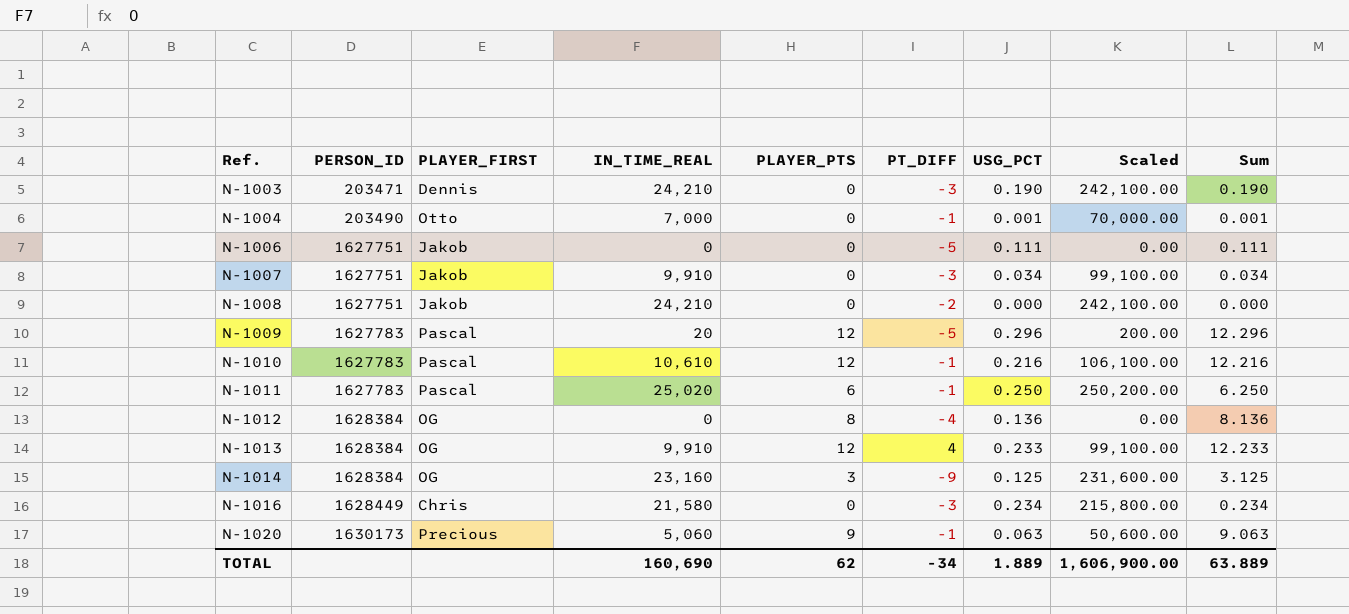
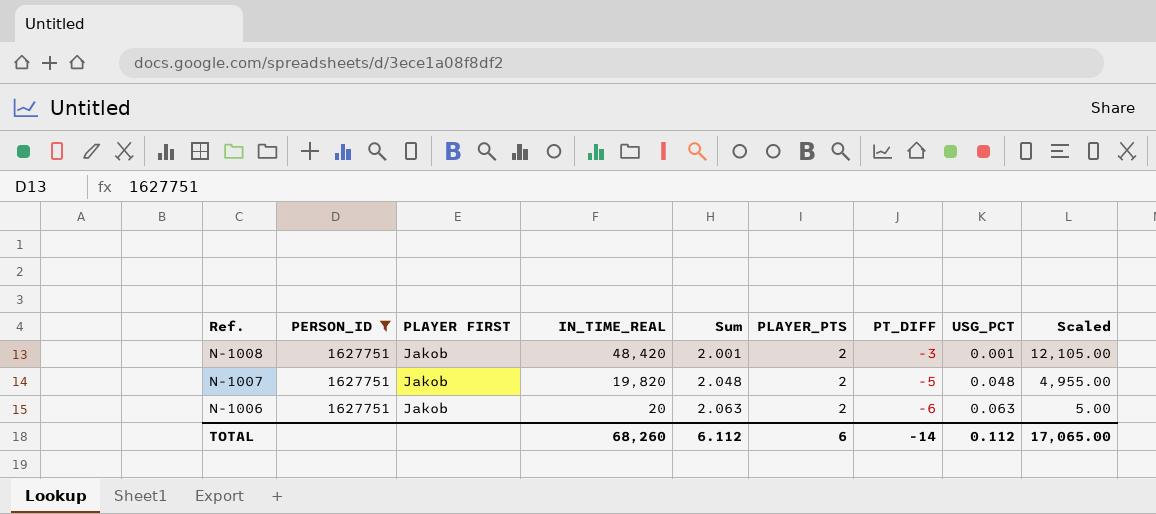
filter: none -> PERSON_ID = 1627751
row order: Ref. ascending -> Ref. descending
column name: PLAYER_FIRST -> PLAYER FIRST
column Sum | position: 9 -> 5
column Scaled | formula: [IN_TIME_REAL] * 10 -> [IN_TIME_REAL] * 0.25
N-1008 | IN_TIME_REAL: 24,210 -> 48,420
N-1008 | Sum: 0.000 -> 2.001
N-1008 | PLAYER_PTS: 0 -> 2
N-1008 | PT_DIFF: -2 -> -3
N-1008 | USG_PCT: 0.000 -> 0.001
N-1007 | IN_TIME_REAL: 9,910 -> 19,820
N-1007 | Sum: 0.034 -> 2.048
N-1007 | PLAYER_PTS: 0 -> 2
N-1007 | PT_DIFF: -3 -> -5
N-1007 | USG_PCT: 0.034 -> 0.048
N-1006 | IN_TIME_REAL: 0 -> 20
N-1006 | Sum: 0.111 -> 2.063
N-1006 | PLAYER_PTS: 0 -> 2
N-1006 | PT_DIFF: -5 -> -6
N-1006 | USG_PCT: 0.111 -> 0.063
TOTAL | IN_TIME_REAL: 160,690 -> 68,260
TOTAL | Sum: 63.889 -> 6.112
TOTAL | PLAYER_PTS: 62 -> 6
TOTAL | PT_DIFF: -34 -> -14
TOTAL | USG_PCT: 1.889 -> 0.112
TOTAL | Scaled: 1,606,900.00 -> 17,065.00

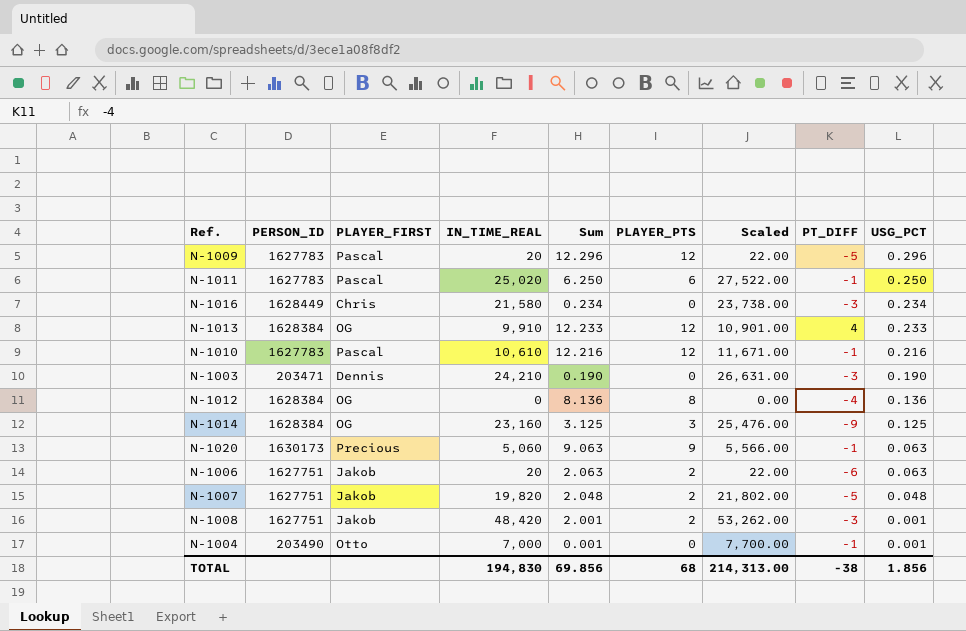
filter: PERSON_ID = 1627751 -> none
row order: Ref. descending -> USG_PCT descending
column name: PLAYER FIRST -> PLAYER_FIRST
column Scaled | formula: [IN_TIME_REAL] * 0.25 -> [IN_TIME_REAL] * 1.1
column Scaled | position: 9 -> 7
TOTAL | IN_TIME_REAL: 68,260 -> 194,830
TOTAL | Sum: 6.112 -> 69.856
TOTAL | PLAYER_PTS: 6 -> 68
TOTAL | Scaled: 17,065.00 -> 214,313.00
TOTAL | PT_DIFF: -14 -> -38
TOTAL | USG_PCT: 0.112 -> 1.856

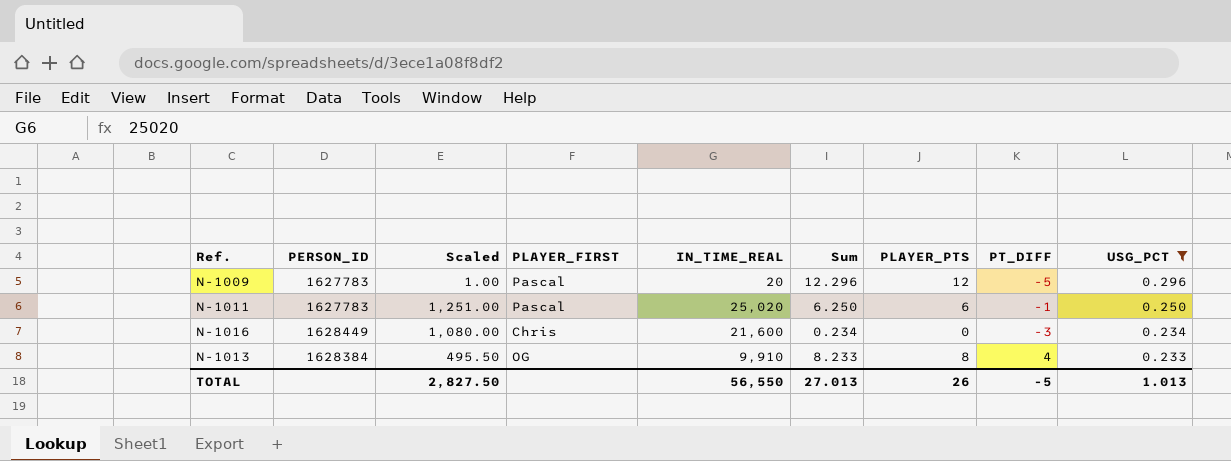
filter: none -> USG_PCT >= 0.233
column Scaled | formula: [IN_TIME_REAL] * 1.1 -> [IN_TIME_REAL] * 0.05
column Scaled | position: 7 -> 3
N-1016 | IN_TIME_REAL: 21,580 -> 21,600
N-1013 | Sum: 12.233 -> 8.233
N-1013 | PLAYER_PTS: 12 -> 8
TOTAL | Scaled: 214,313.00 -> 2,827.50
TOTAL | IN_TIME_REAL: 194,830 -> 56,550
TOTAL | Sum: 69.856 -> 27.013
TOTAL | PLAYER_PTS: 68 -> 26
TOTAL | PT_DIFF: -38 -> -5
TOTAL | USG_PCT: 1.856 -> 1.013

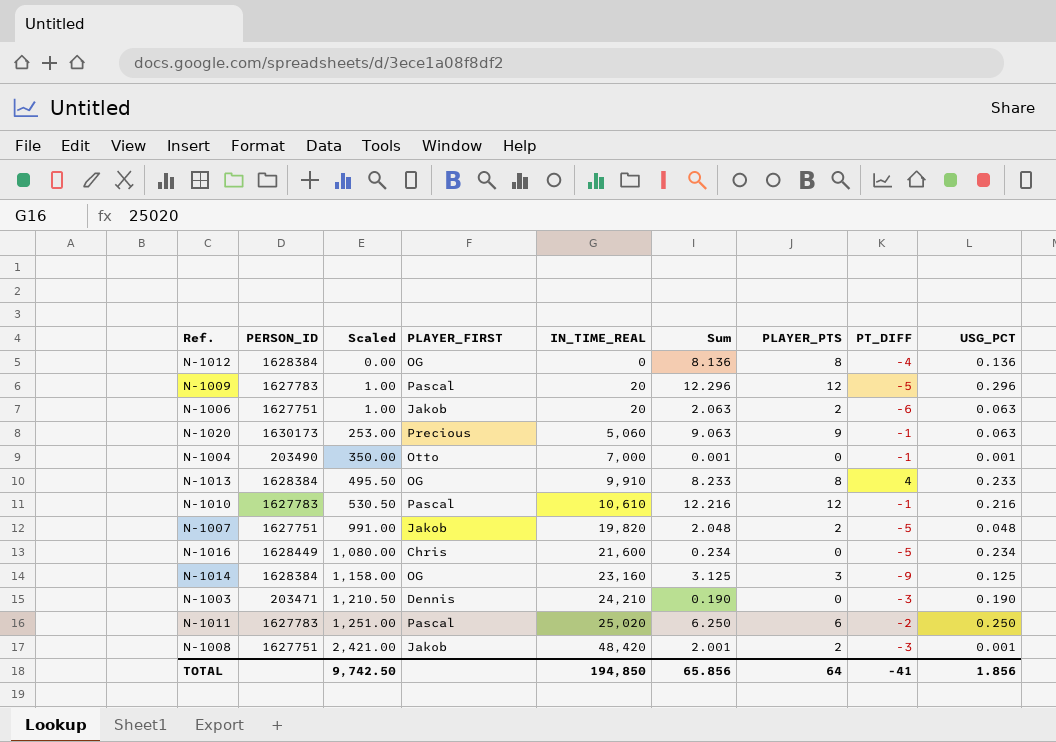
filter: USG_PCT >= 0.233 -> none
row order: USG_PCT descending -> Scaled ascending
N-1016 | PT_DIFF: -3 -> -5
N-1011 | PT_DIFF: -1 -> -2
TOTAL | Scaled: 2,827.50 -> 9,742.50
TOTAL | IN_TIME_REAL: 56,550 -> 194,850
TOTAL | Sum: 27.013 -> 65.856
TOTAL | PLAYER_PTS: 26 -> 64
TOTAL | PT_DIFF: -5 -> -41
TOTAL | USG_PCT: 1.013 -> 1.856

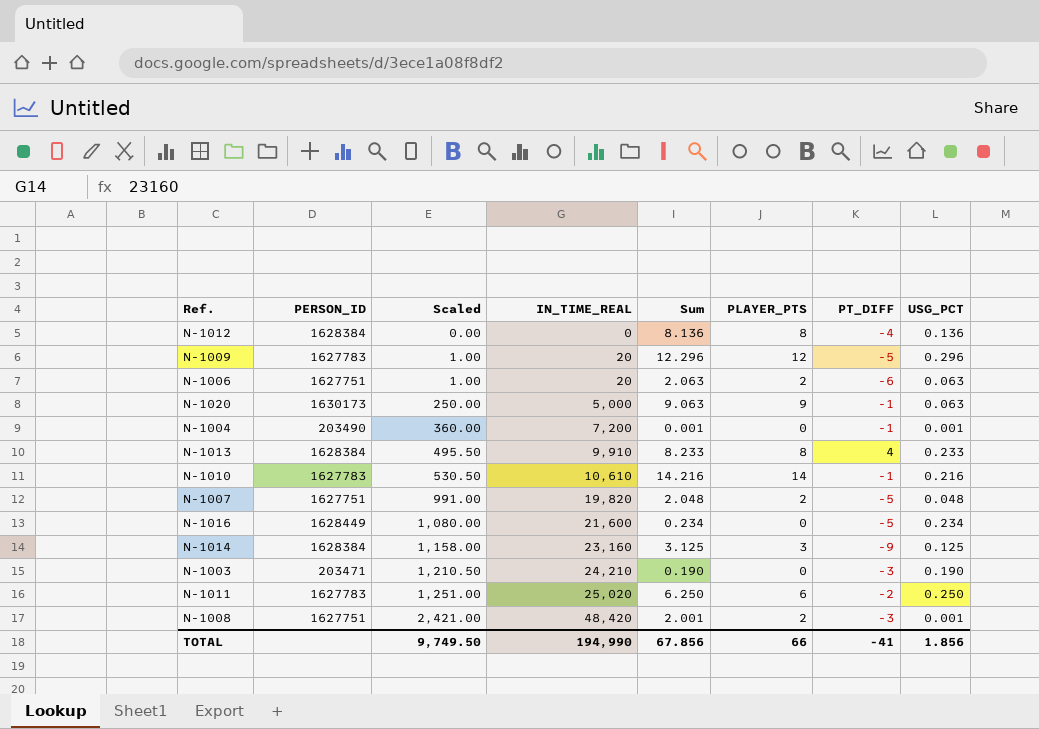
column PLAYER_FIRST | position: 4 -> none
N-1020 | Scaled: 253.00 -> 250.00
N-1020 | IN_TIME_REAL: 5,060 -> 5,000
N-1004 | Scaled: 350.00 -> 360.00
N-1004 | IN_TIME_REAL: 7,000 -> 7,200
N-1010 | Sum: 12.216 -> 14.216
N-1010 | PLAYER_PTS: 12 -> 14
TOTAL | Scaled: 9,742.50 -> 9,749.50
TOTAL | IN_TIME_REAL: 194,850 -> 194,990
TOTAL | Sum: 65.856 -> 67.856
TOTAL | PLAYER_PTS: 64 -> 66

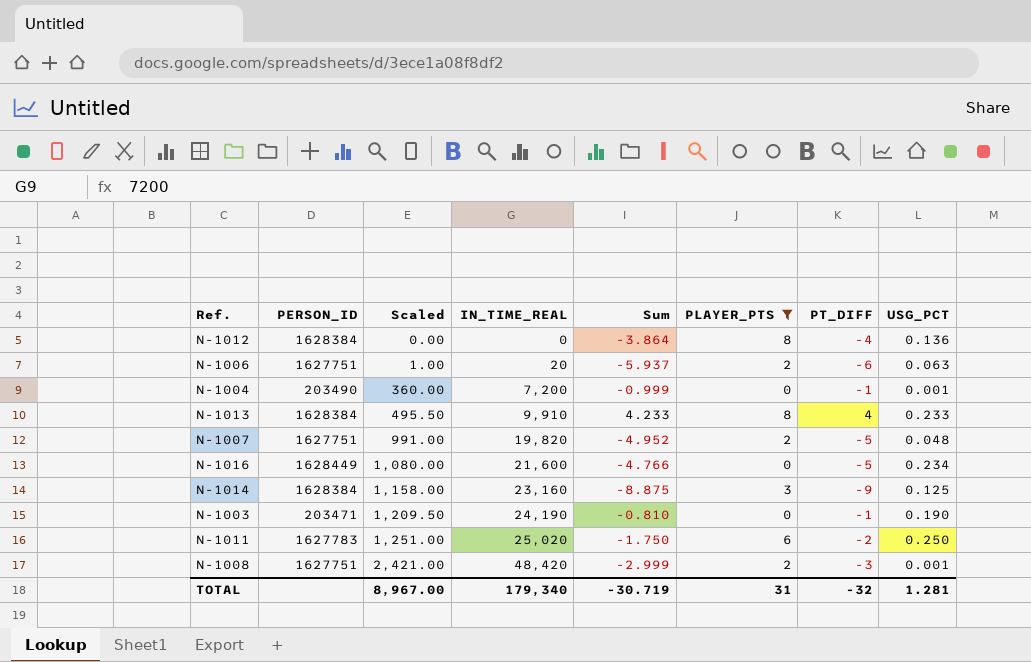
filter: none -> PLAYER_PTS <= 8
column Sum | formula: [PLAYER_PTS] + [USG_PCT] -> [PT_DIFF] + [USG_PCT]
N-1003 | Scaled: 1,210.50 -> 1,209.50
N-1003 | IN_TIME_REAL: 24,210 -> 24,190
N-1003 | PT_DIFF: -3 -> -1
TOTAL | Scaled: 9,749.50 -> 8,967.00
TOTAL | IN_TIME_REAL: 194,990 -> 179,340
TOTAL | Sum: 67.856 -> -30.719
TOTAL | PLAYER_PTS: 66 -> 31
TOTAL | PT_DIFF: -41 -> -32
TOTAL | USG_PCT: 1.856 -> 1.281

